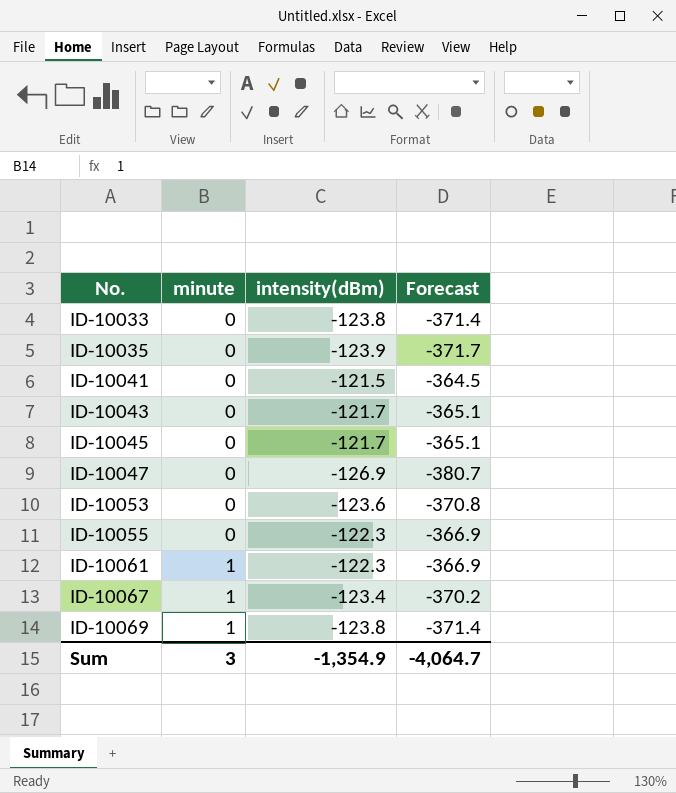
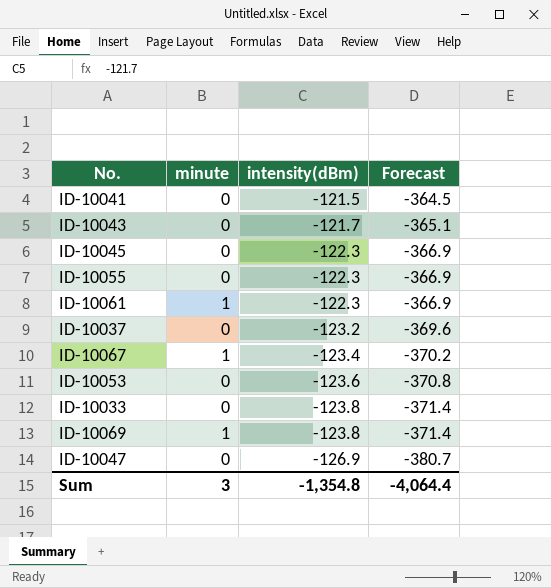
row order: No. ascending -> intensity(dBm) descending
row ID-10035: 0 | -123.9 | -371.7 -> none
ID-10045 | intensity(dBm): -121.7 -> -122.3
ID-10045 | Forecast: -365.1 -> -366.9
row ID-10037: none -> 0 | -123.2 | -369.6
Sum | intensity(dBm): -1,354.9 -> -1,354.8
Sum | Forecast: -4,064.7 -> -4,064.4

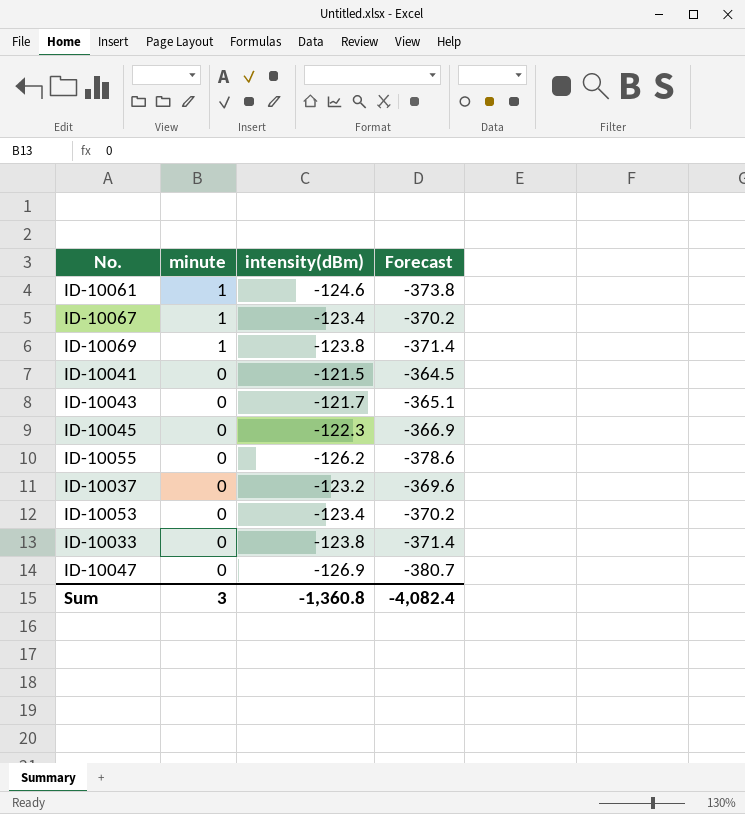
row order: intensity(dBm) descending -> minute descending
ID-10061 | intensity(dBm): -122.3 -> -124.6
ID-10061 | Forecast: -366.9 -> -373.8
ID-10055 | intensity(dBm): -122.3 -> -126.2
ID-10055 | Forecast: -366.9 -> -378.6
ID-10053 | intensity(dBm): -123.6 -> -123.4
ID-10053 | Forecast: -370.8 -> -370.2
Sum | intensity(dBm): -1,354.8 -> -1,360.8
Sum | Forecast: -4,064.4 -> -4,082.4

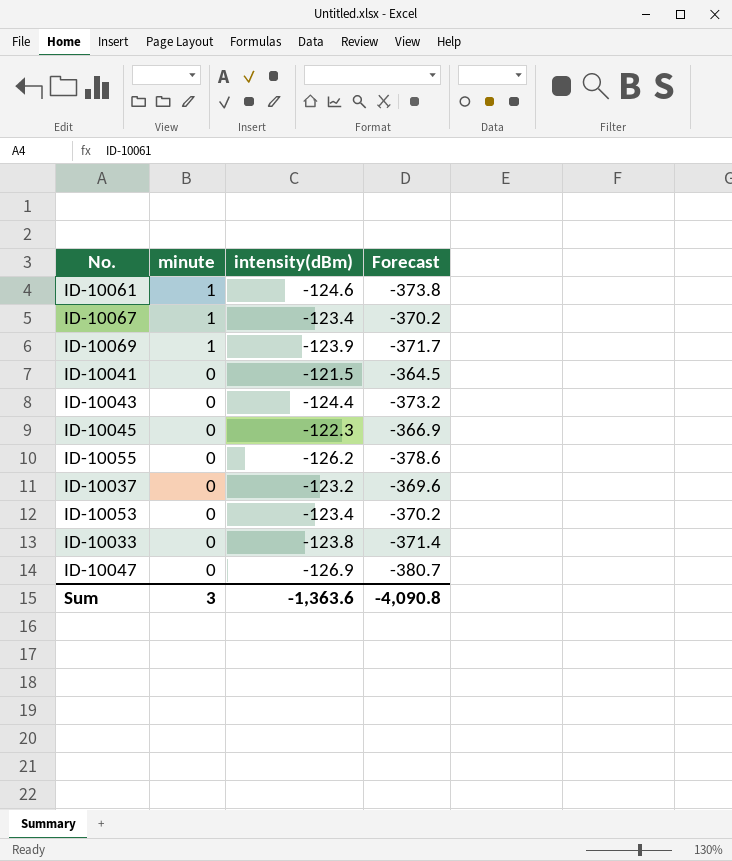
ID-10069 | intensity(dBm): -123.8 -> -123.9
ID-10069 | Forecast: -371.4 -> -371.7
ID-10043 | intensity(dBm): -121.7 -> -124.4
ID-10043 | Forecast: -365.1 -> -373.2
Sum | intensity(dBm): -1,360.8 -> -1,363.6
Sum | Forecast: -4,082.4 -> -4,090.8

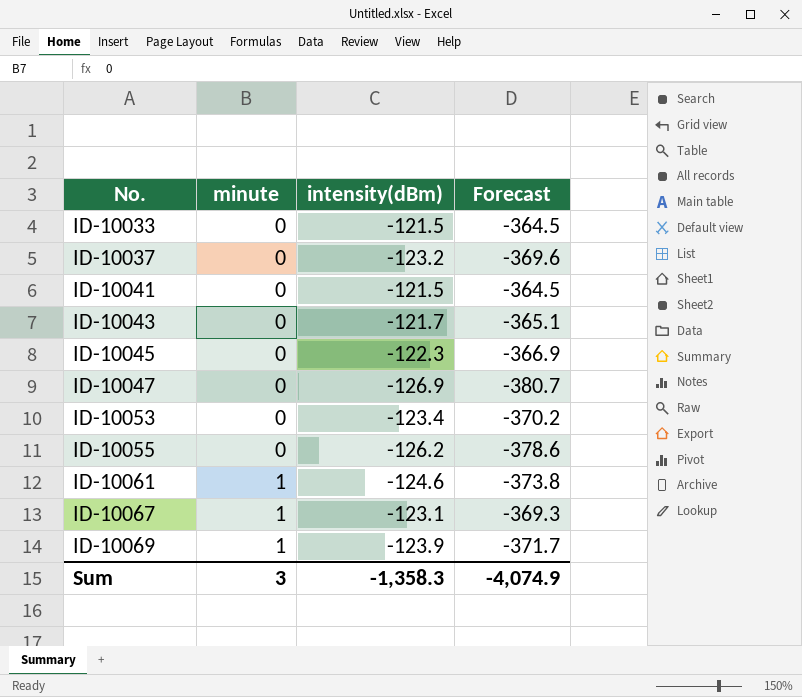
row order: minute descending -> No. ascending
ID-10033 | intensity(dBm): -123.8 -> -121.5
ID-10033 | Forecast: -371.4 -> -364.5
ID-10043 | intensity(dBm): -124.4 -> -121.7
ID-10043 | Forecast: -373.2 -> -365.1
ID-10067 | intensity(dBm): -123.4 -> -123.1
ID-10067 | Forecast: -370.2 -> -369.3
Sum | intensity(dBm): -1,363.6 -> -1,358.3
Sum | Forecast: -4,090.8 -> -4,074.9

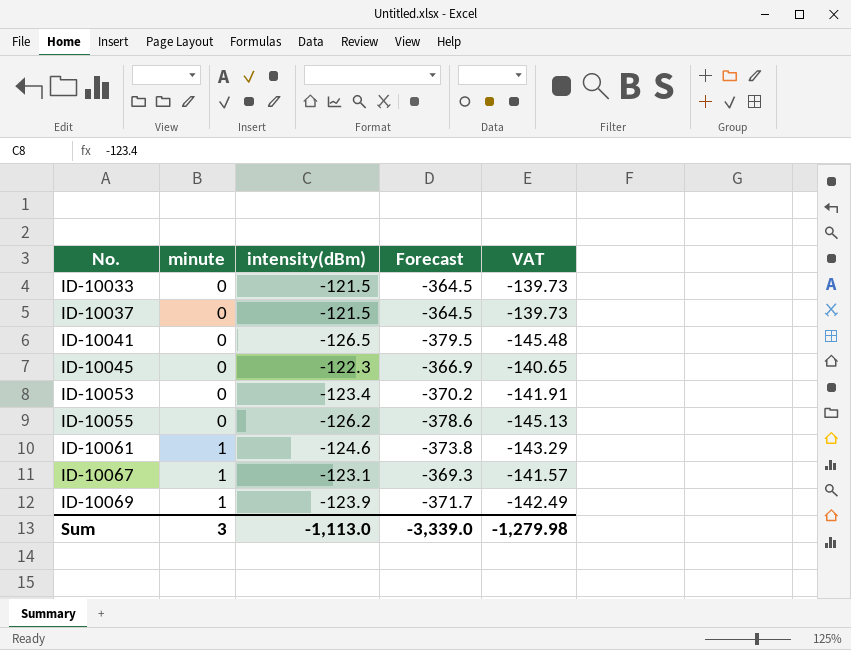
column VAT | formula: none -> [intensity(dBm)] * 1.15
row ID-10043: 0 | -121.7 | -365.1 -> none
row ID-10047: 0 | -126.9 | -380.7 -> none
ID-10037 | intensity(dBm): -123.2 -> -121.5
ID-10037 | Forecast: -369.6 -> -364.5
ID-10041 | intensity(dBm): -121.5 -> -126.5
ID-10041 | Forecast: -364.5 -> -379.5
Sum | intensity(dBm): -1,358.3 -> -1,113.0
Sum | Forecast: -4,074.9 -> -3,339.0

